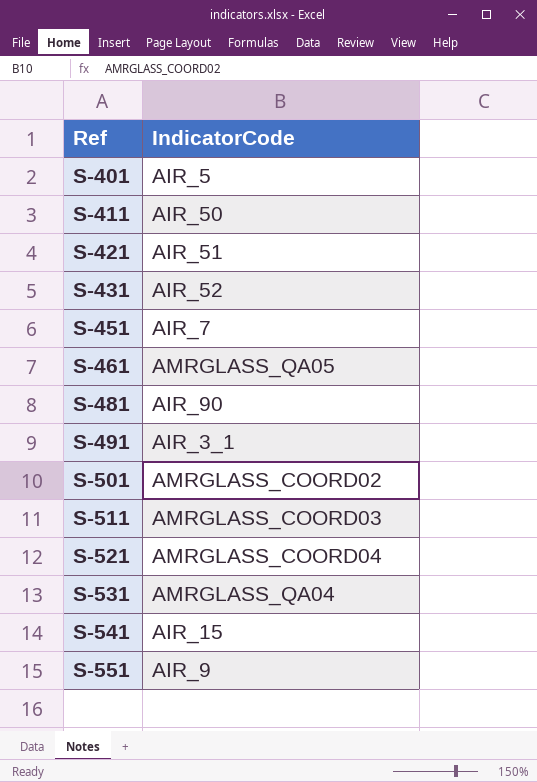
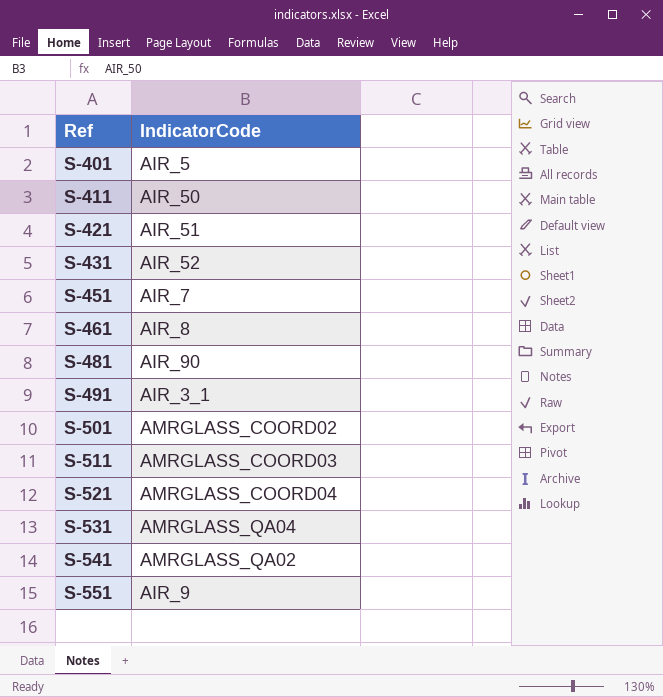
S-461 | IndicatorCode: AMRGLASS_QA05 -> AIR_8
S-541 | IndicatorCode: AIR_15 -> AMRGLASS_QA02

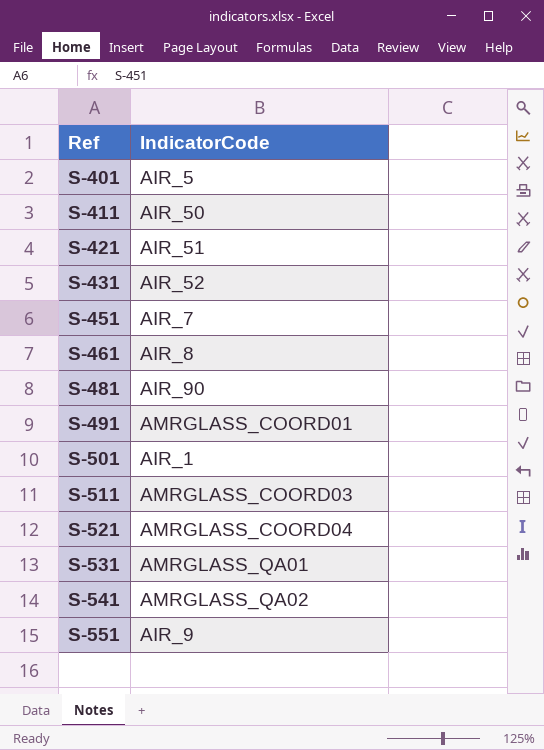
S-491 | IndicatorCode: AIR_3_1 -> AMRGLASS_COORD01
S-501 | IndicatorCode: AMRGLASS_COORD02 -> AIR_1
S-531 | IndicatorCode: AMRGLASS_QA04 -> AMRGLASS_QA01

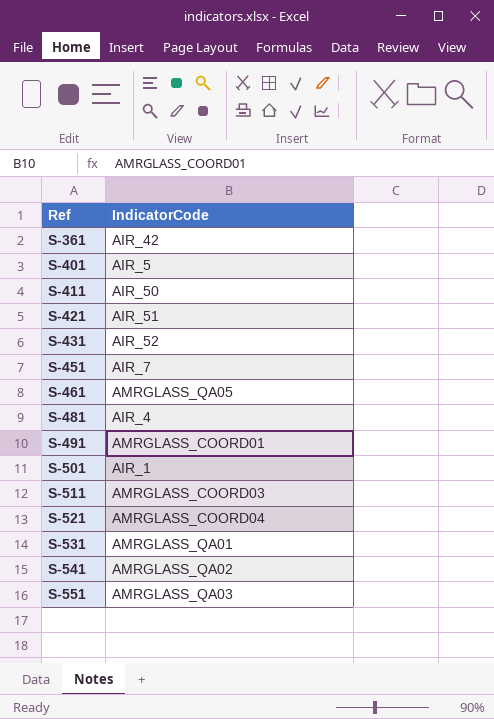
row S-361: none -> AIR_42
S-461 | IndicatorCode: AIR_8 -> AMRGLASS_QA05
S-481 | IndicatorCode: AIR_90 -> AIR_4
S-551 | IndicatorCode: AIR_9 -> AMRGLASS_QA03

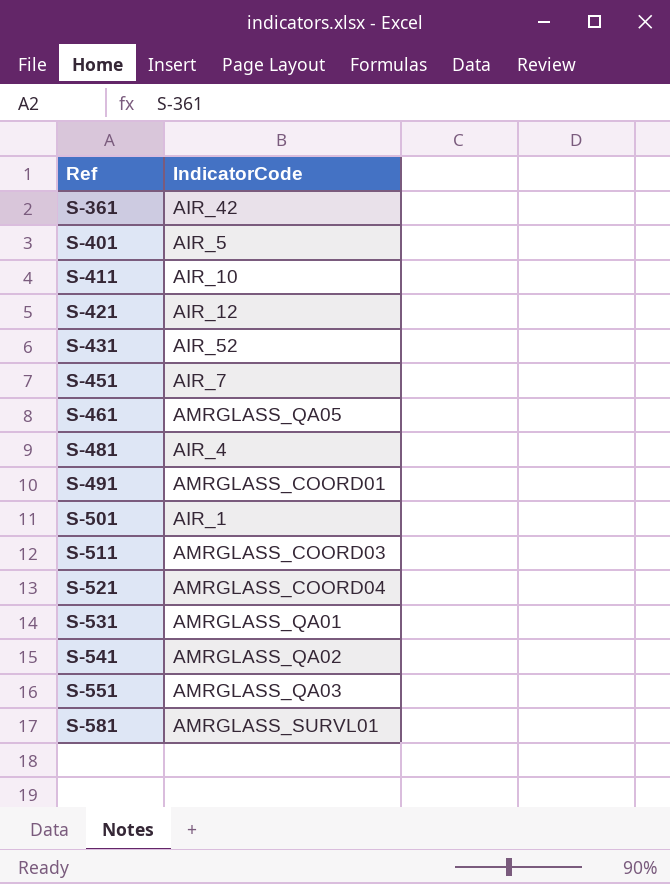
S-411 | IndicatorCode: AIR_50 -> AIR_10
S-421 | IndicatorCode: AIR_51 -> AIR_12
row S-581: none -> AMRGLASS_SURVL01

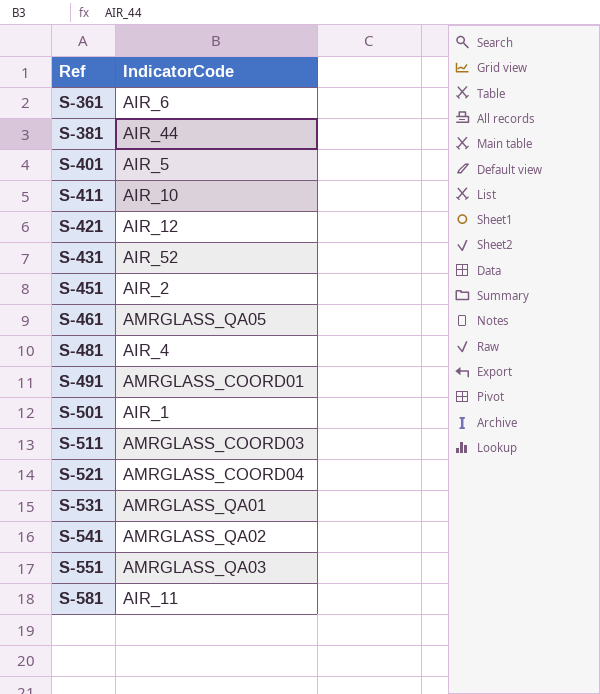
S-361 | IndicatorCode: AIR_42 -> AIR_6
row S-381: none -> AIR_44
S-451 | IndicatorCode: AIR_7 -> AIR_2
S-581 | IndicatorCode: AMRGLASS_SURVL01 -> AIR_11

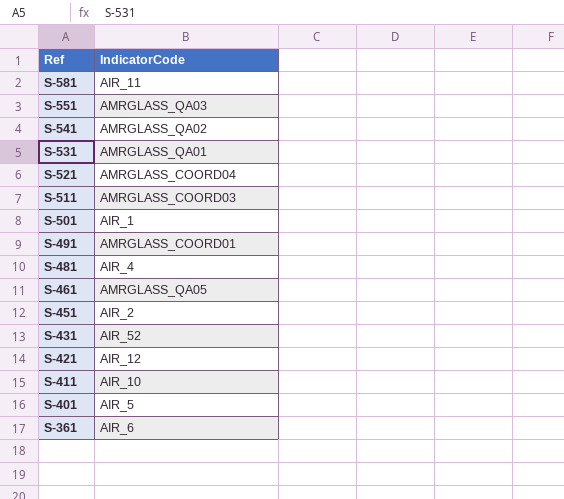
row order: Ref ascending -> Ref descending
row S-381: AIR_44 -> none

